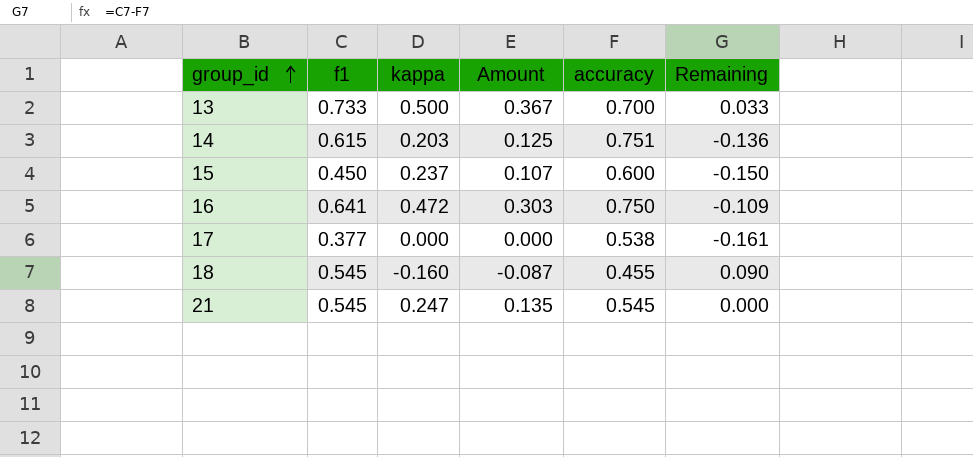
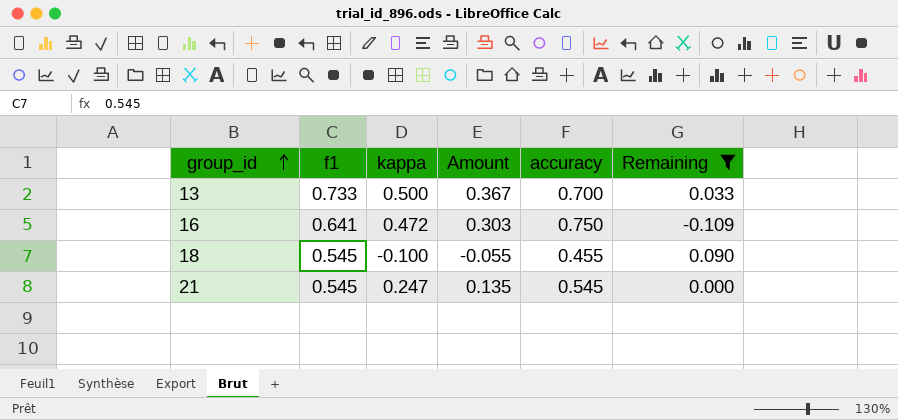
filter: none -> Remaining >= -0.109
18 | kappa: -0.160 -> -0.100
18 | Amount: -0.087 -> -0.055

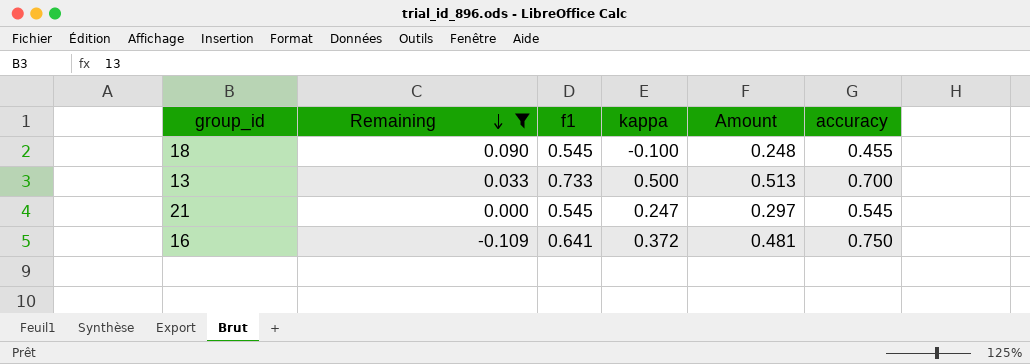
row order: group_id ascending -> Remaining descending
column Remaining | position: 6 -> 2
column Amount | formula: [f1] * [kappa] -> [f1] * [accuracy]
16 | kappa: 0.472 -> 0.372

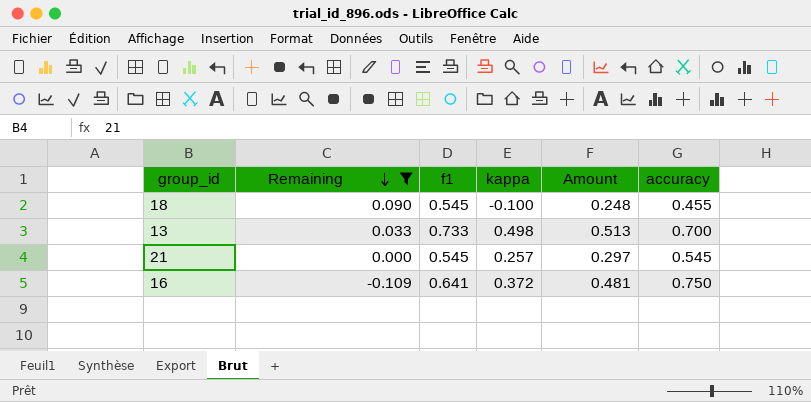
13 | kappa: 0.500 -> 0.498
21 | kappa: 0.247 -> 0.257

